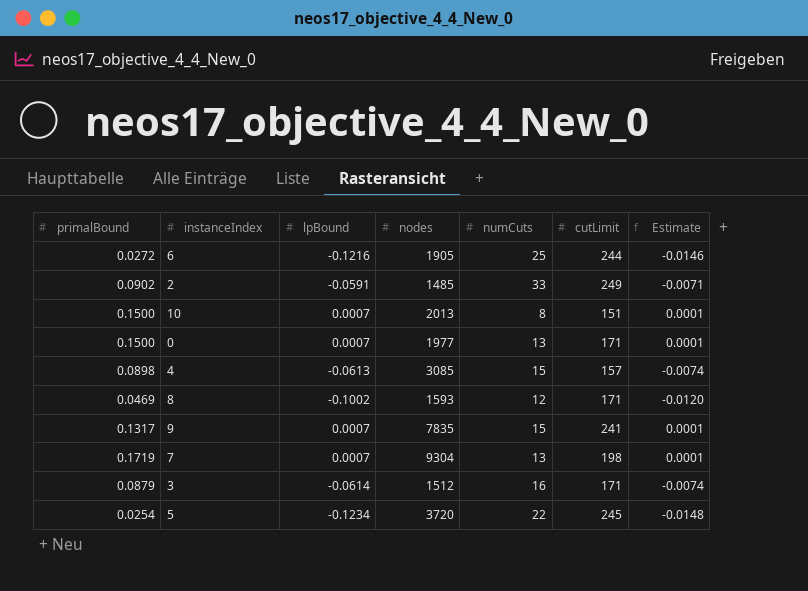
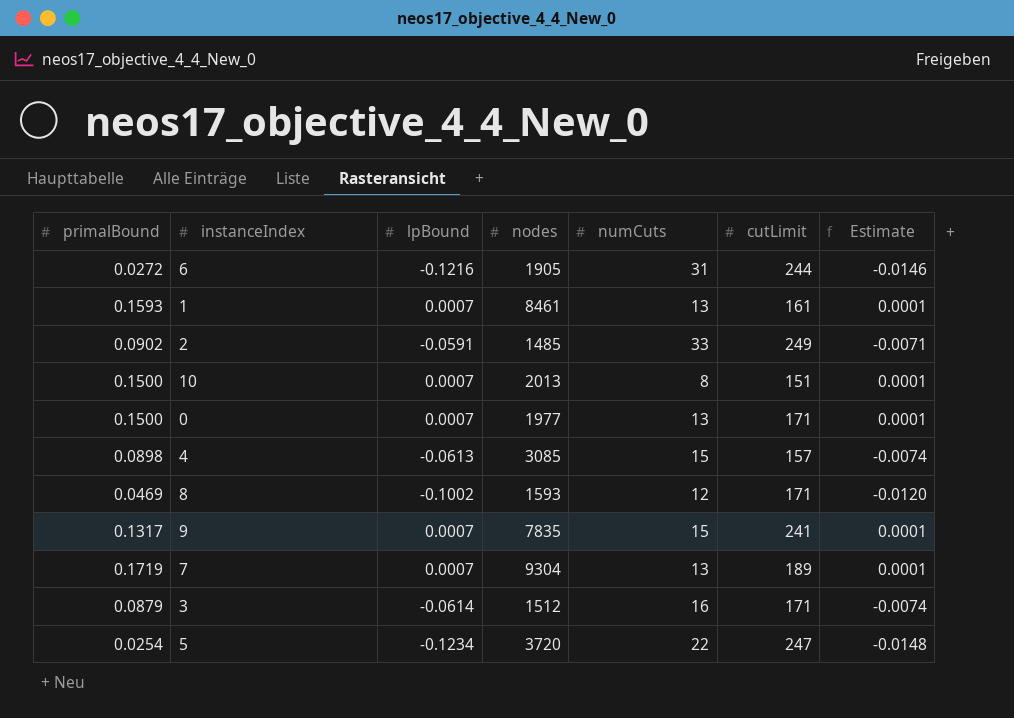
6 | numCuts: 25 -> 31
row 1: none -> 0.1593 | 0.0007 | 8461 | 13 | 161 | 0.0001
7 | cutLimit: 198 -> 189
5 | cutLimit: 245 -> 247

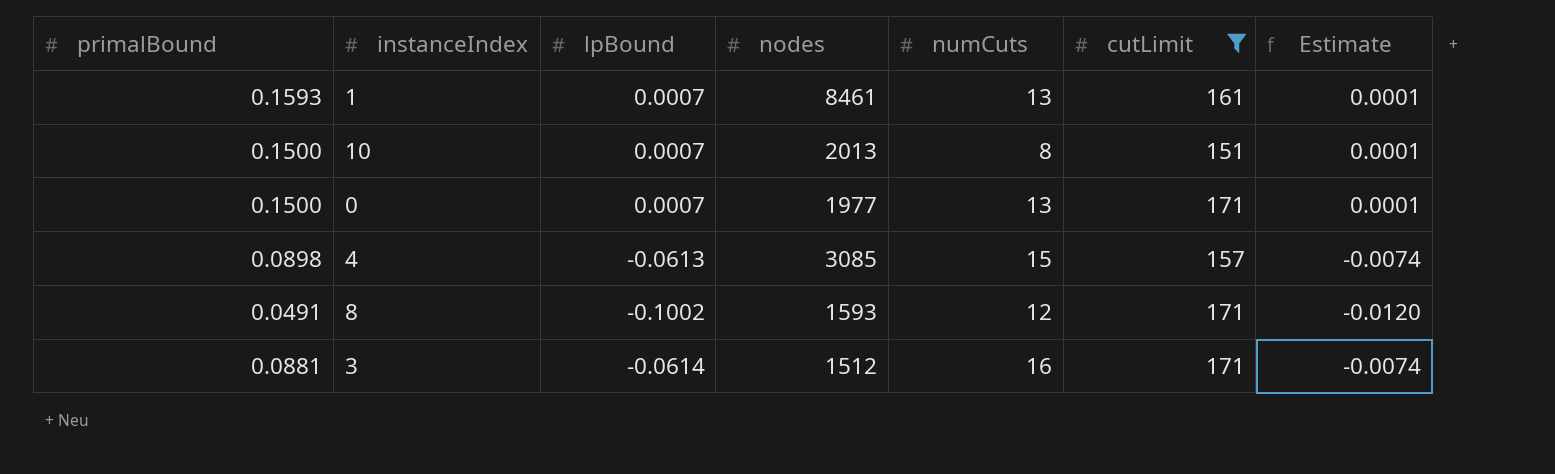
filter: none -> cutLimit <= 171
8 | primalBound: 0.0469 -> 0.0491
3 | primalBound: 0.0879 -> 0.0881

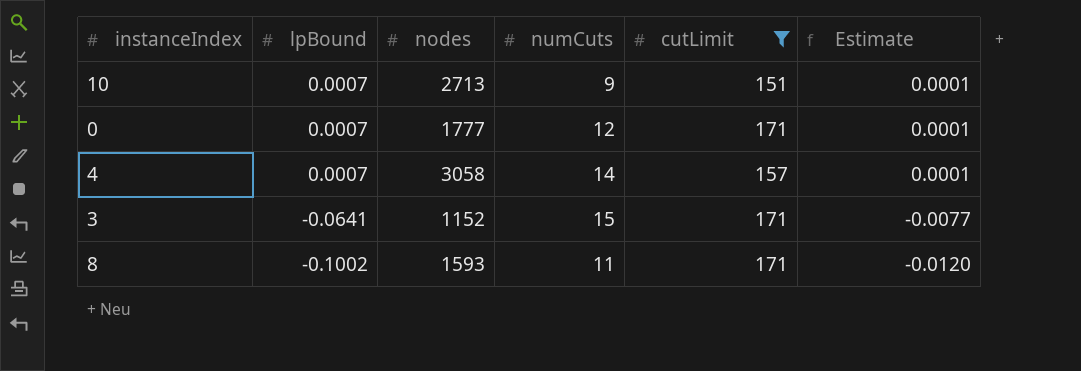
row order: none -> lpBound descending
column primalBound | position: 1 -> none
row 1: 0.1593 | 0.0007 | 8461 | 13 | 161 | 0.0001 -> none
10 | nodes: 2013 -> 2713
10 | numCuts: 8 -> 9
0 | nodes: 1977 -> 1777
0 | numCuts: 13 -> 12
4 | lpBound: -0.0613 -> 0.0007
4 | nodes: 3085 -> 3058
4 | numCuts: 15 -> 14
4 | Estimate: -0.0074 -> 0.0001
3 | lpBound: -0.0614 -> -0.0641
3 | nodes: 1512 -> 1152
3 | numCuts: 16 -> 15
3 | Estimate: -0.0074 -> -0.0077
8 | numCuts: 12 -> 11

